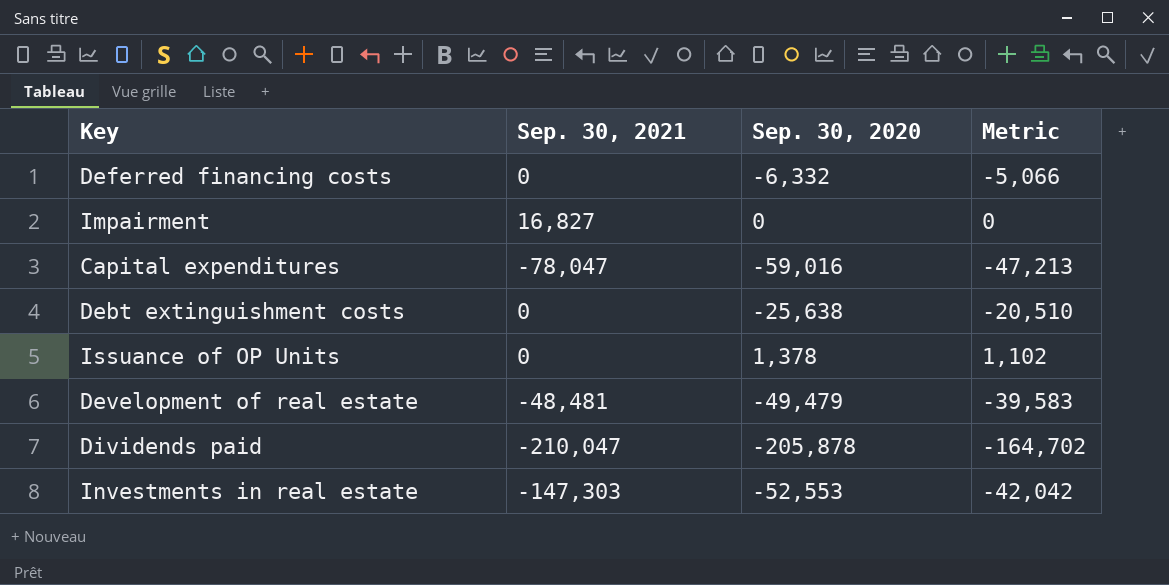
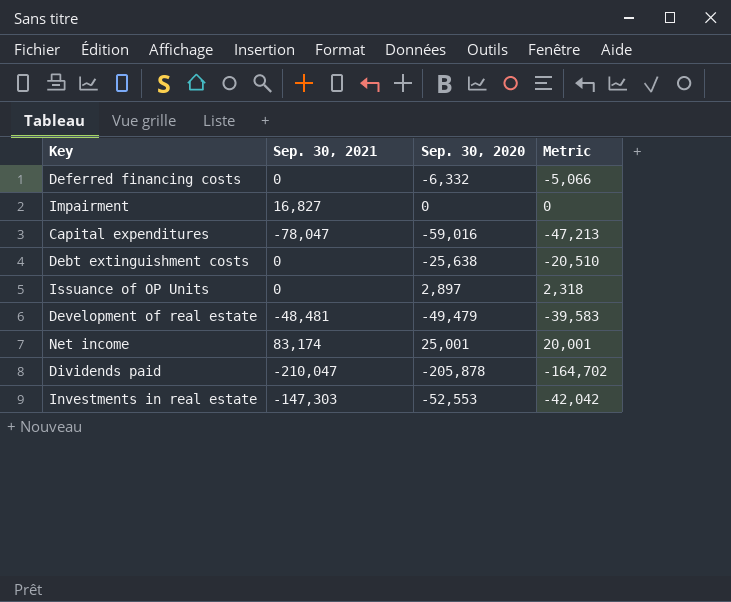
Issuance of OP Units | Sep. 30, 2020: 1,378 -> 2,897
Issuance of OP Units | Metric: 1,102 -> 2,318
row Net income: none -> 83,174 | 25,001 | 20,001

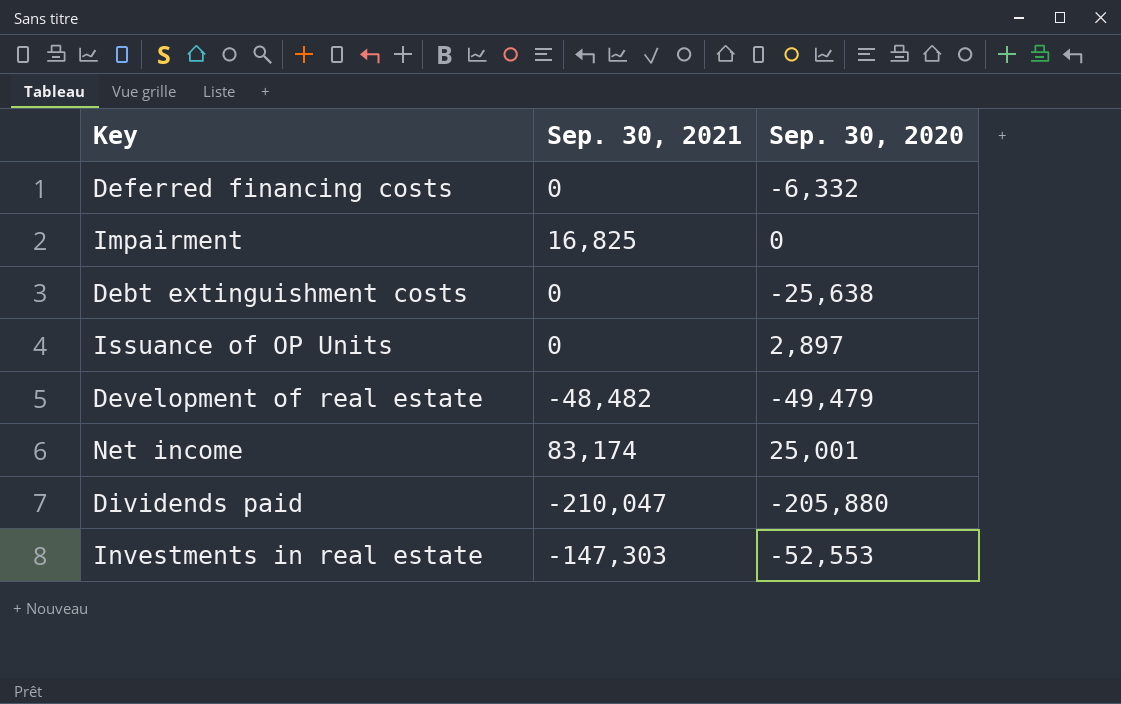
column Metric | formula: [Sep. 30, 2020] * 0.8 -> none
row Capital expenditures: -78,047 | -59,016 | -47,213 -> none
Impairment | Sep. 30, 2021: 16,827 -> 16,825
Development of real estate | Sep. 30, 2021: -48,481 -> -48,482
Dividends paid | Sep. 30, 2020: -205,878 -> -205,880

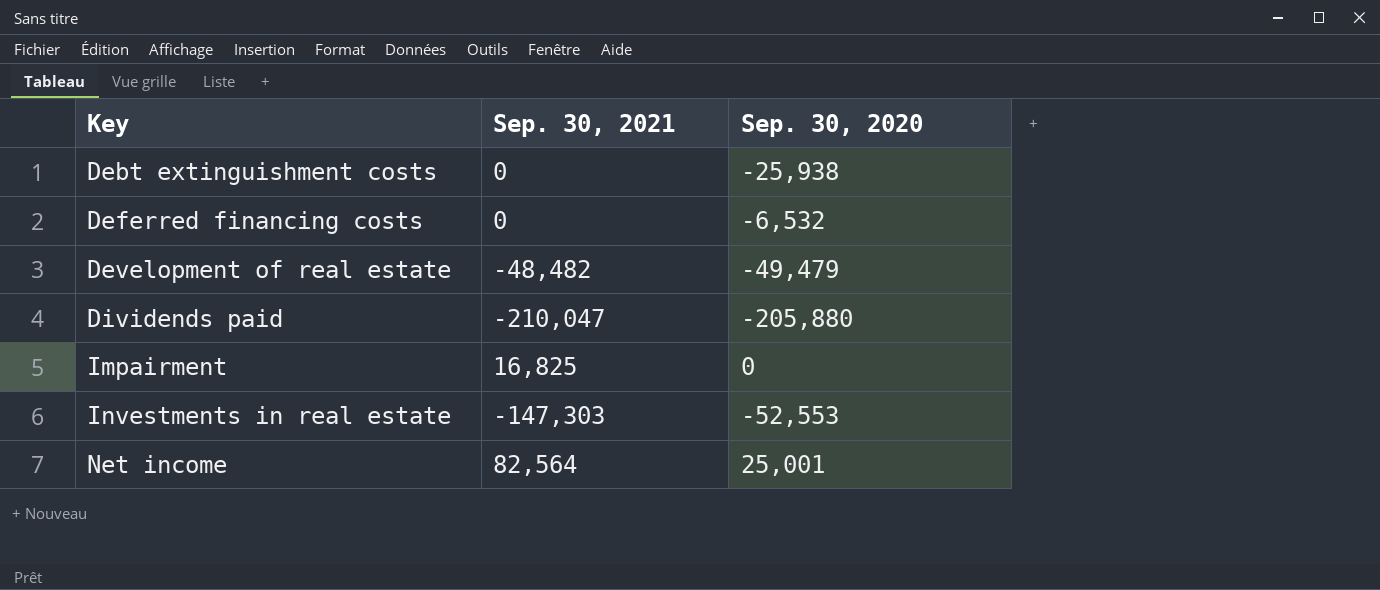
row order: none -> Key ascending
row Issuance of OP Units: 0 | 2,897 -> none
Debt extinguishment costs | Sep. 30, 2020: -25,638 -> -25,938
Deferred financing costs | Sep. 30, 2020: -6,332 -> -6,532
Net income | Sep. 30, 2021: 83,174 -> 82,564

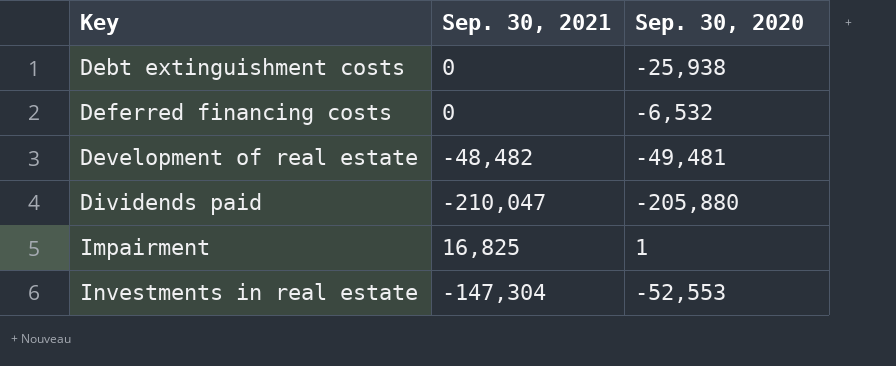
row Net income: 82,564 | 25,001 -> none
Development of real estate | Sep. 30, 2020: -49,479 -> -49,481
Impairment | Sep. 30, 2020: 0 -> 1
Investments in real estate | Sep. 30, 2021: -147,303 -> -147,304

